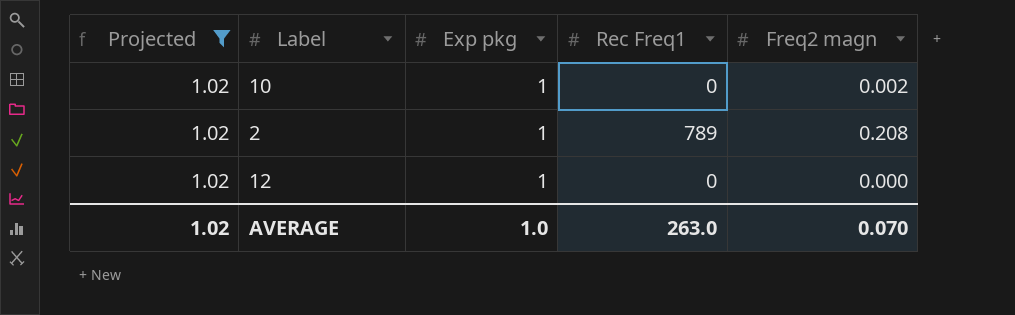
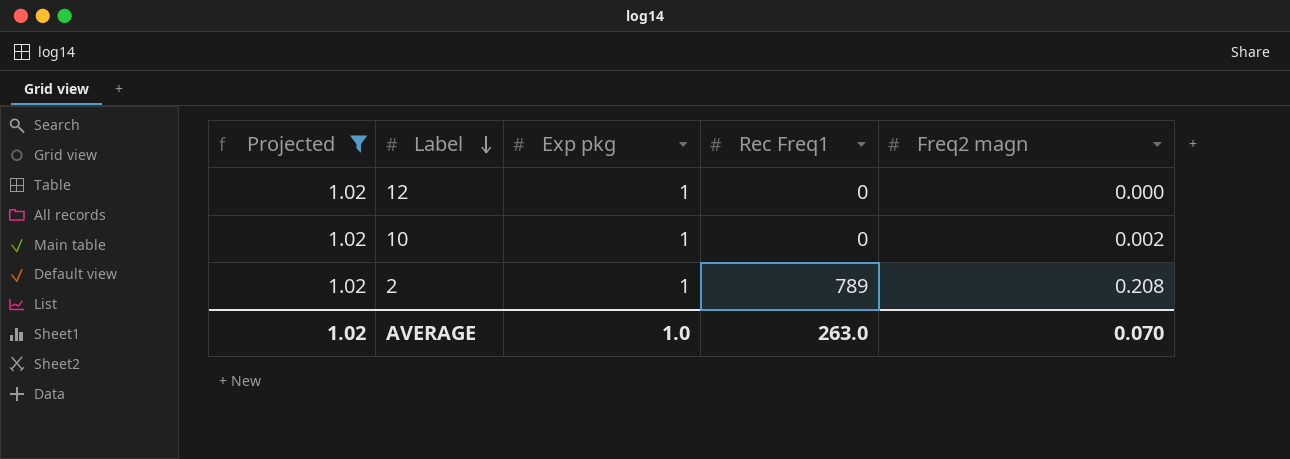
row order: none -> Label descending

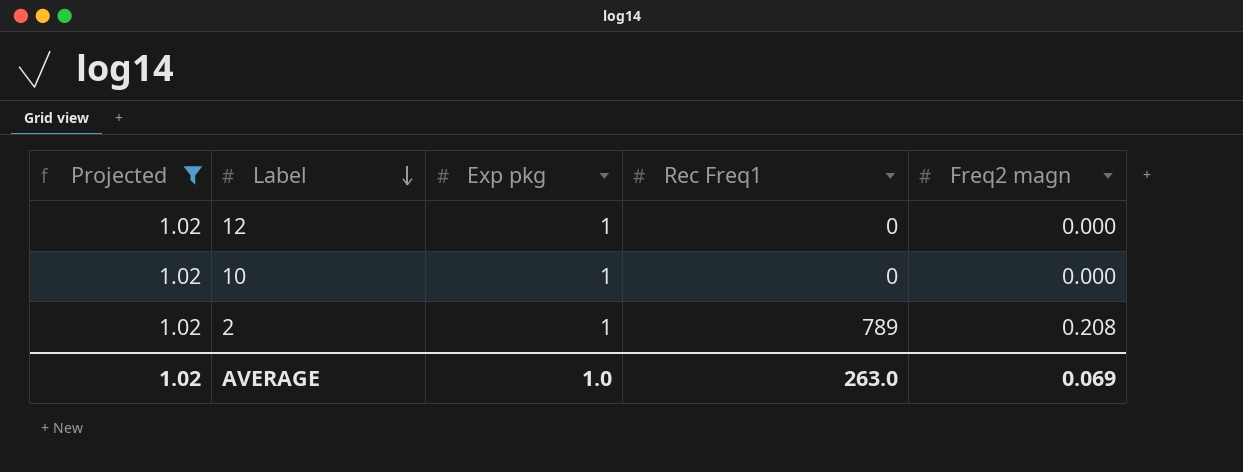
10 | Freq2 magn: 0.002 -> 0.000
AVERAGE | Freq2 magn: 0.070 -> 0.069

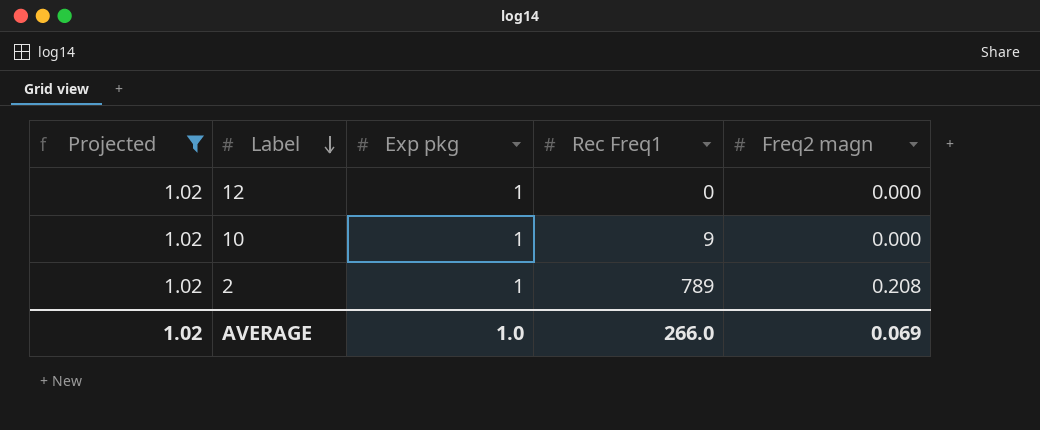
10 | Rec Freq1: 0 -> 9
AVERAGE | Rec Freq1: 263.0 -> 266.0

